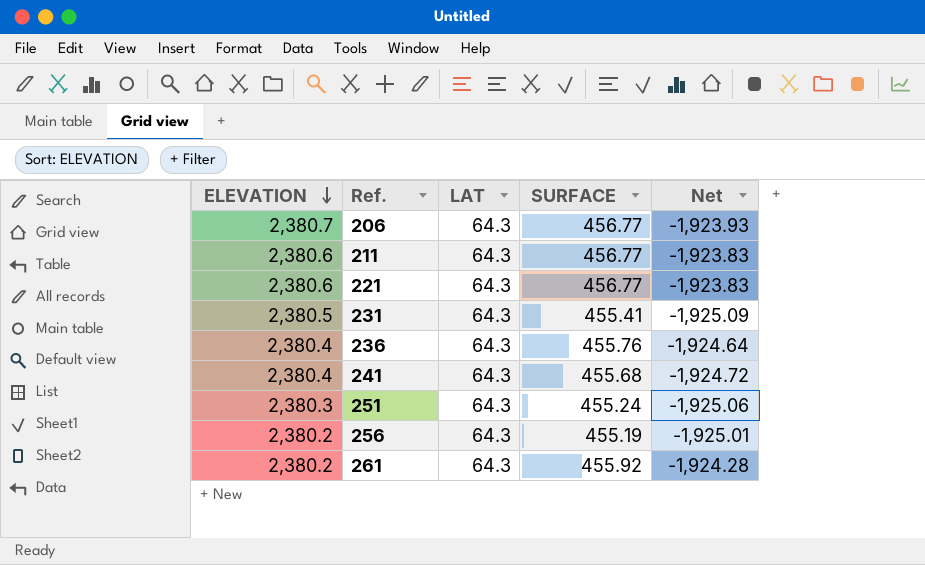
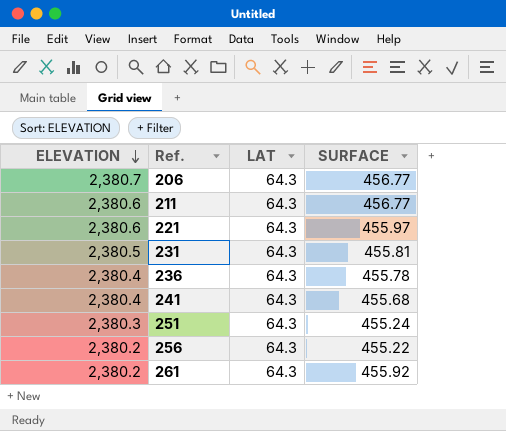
column Net | formula: [SURFACE] - [ELEVATION] -> none
221 | SURFACE: 456.77 -> 455.97
231 | SURFACE: 455.41 -> 455.81
236 | SURFACE: 455.76 -> 455.78
256 | SURFACE: 455.19 -> 455.22

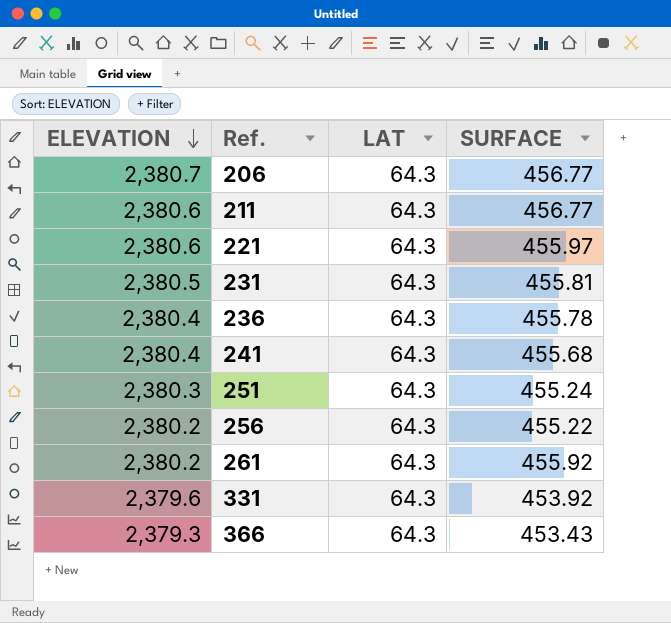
row 331: none -> 2,379.6 | 64.3 | 453.92
row 366: none -> 2,379.3 | 64.3 | 453.43

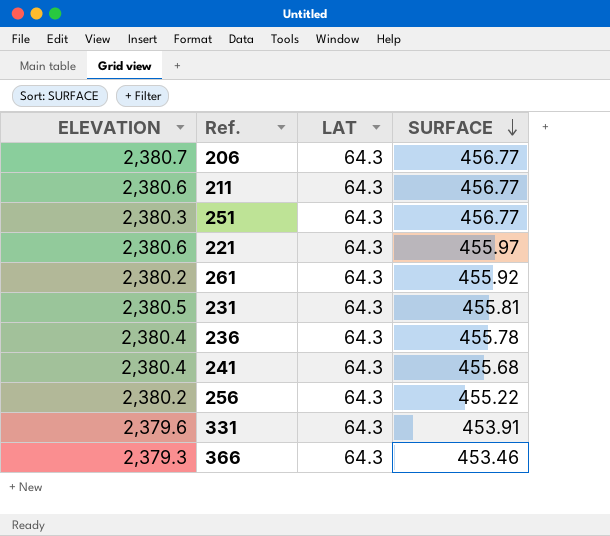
row order: ELEVATION descending -> SURFACE descending
251 | SURFACE: 455.24 -> 456.77
331 | SURFACE: 453.92 -> 453.91
366 | SURFACE: 453.43 -> 453.46

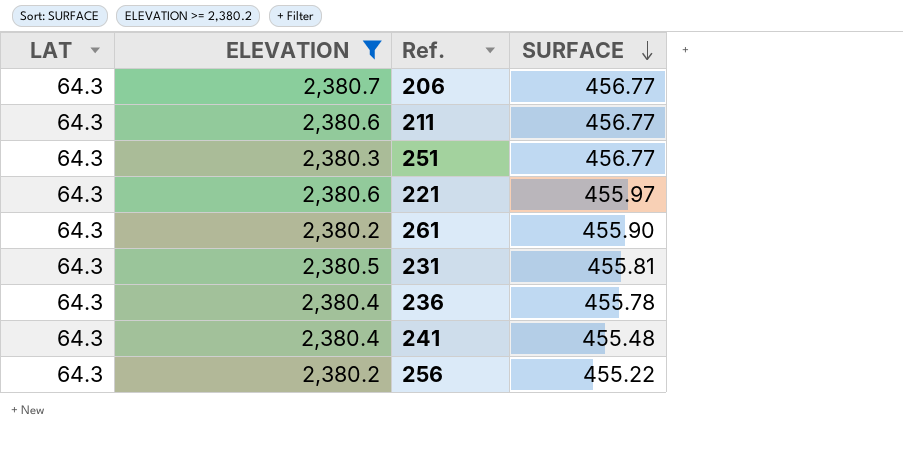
filter: none -> ELEVATION >= 2,380.2
column LAT | position: 3 -> 1
261 | SURFACE: 455.92 -> 455.90
241 | SURFACE: 455.68 -> 455.48

